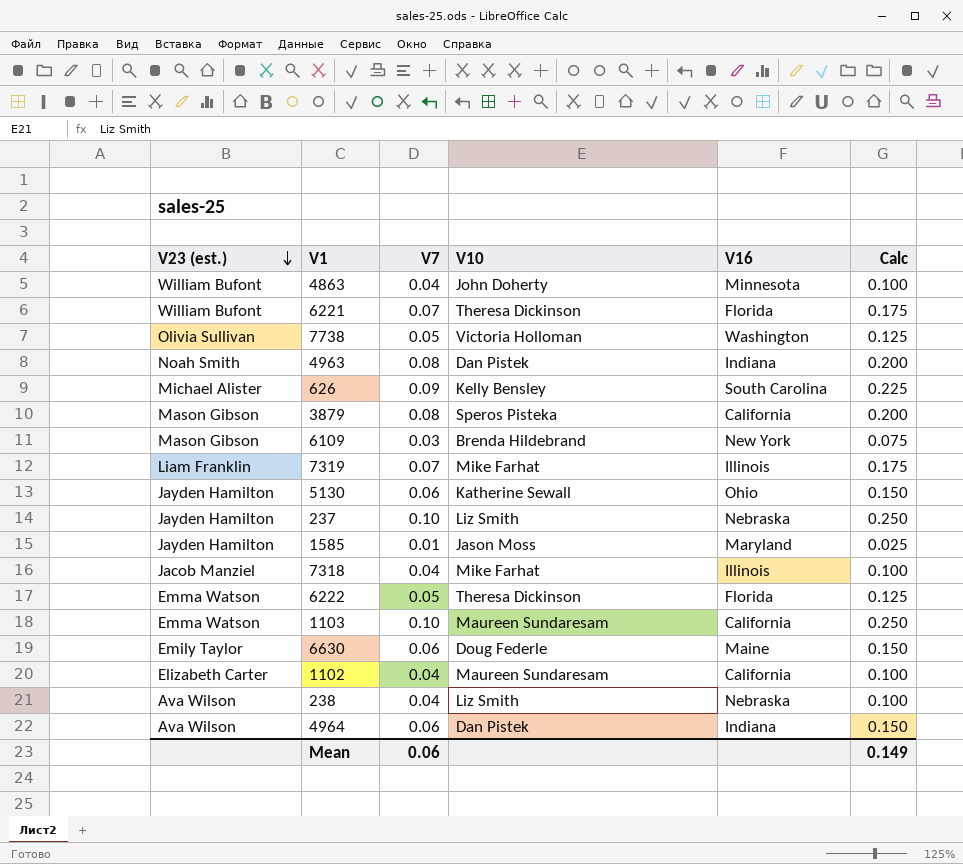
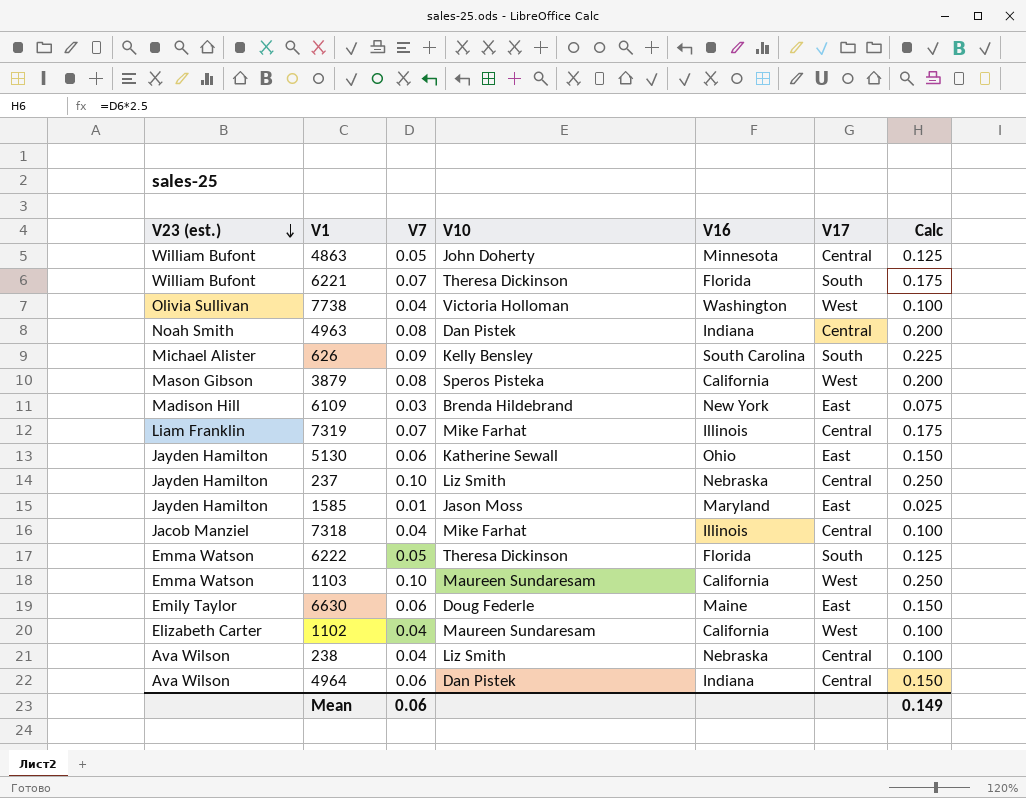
column V17 | position: none -> 6
4863 | V7: 0.04 -> 0.05
4863 | Calc: 0.100 -> 0.125
7738 | V7: 0.05 -> 0.04
7738 | Calc: 0.125 -> 0.100
6109 | V23 (est.): Mason Gibson -> Madison Hill

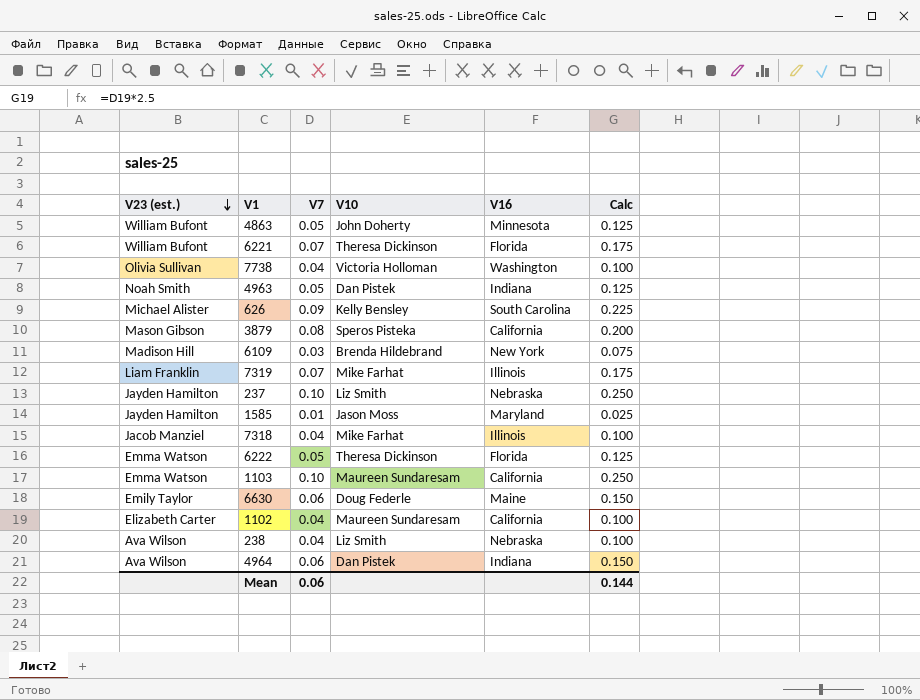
column V17 | position: 6 -> none
row 5130: Jayden Hamilton | 0.06 | Katherine Sewall | Ohio | East | 0.150 -> none
4963 | V7: 0.08 -> 0.05
4963 | Calc: 0.200 -> 0.125
Mean | Calc: 0.149 -> 0.144

